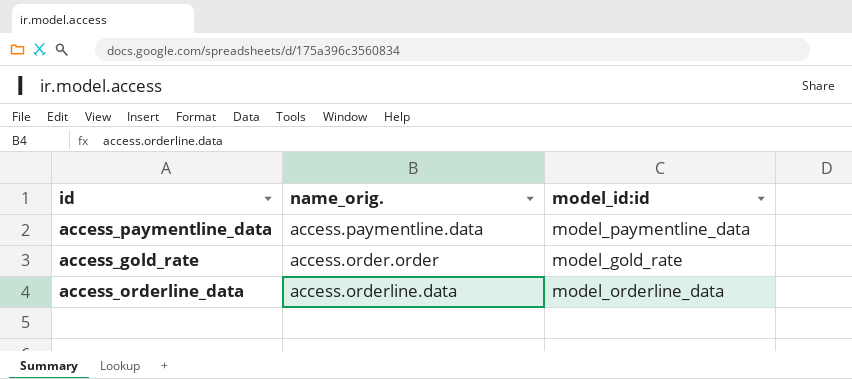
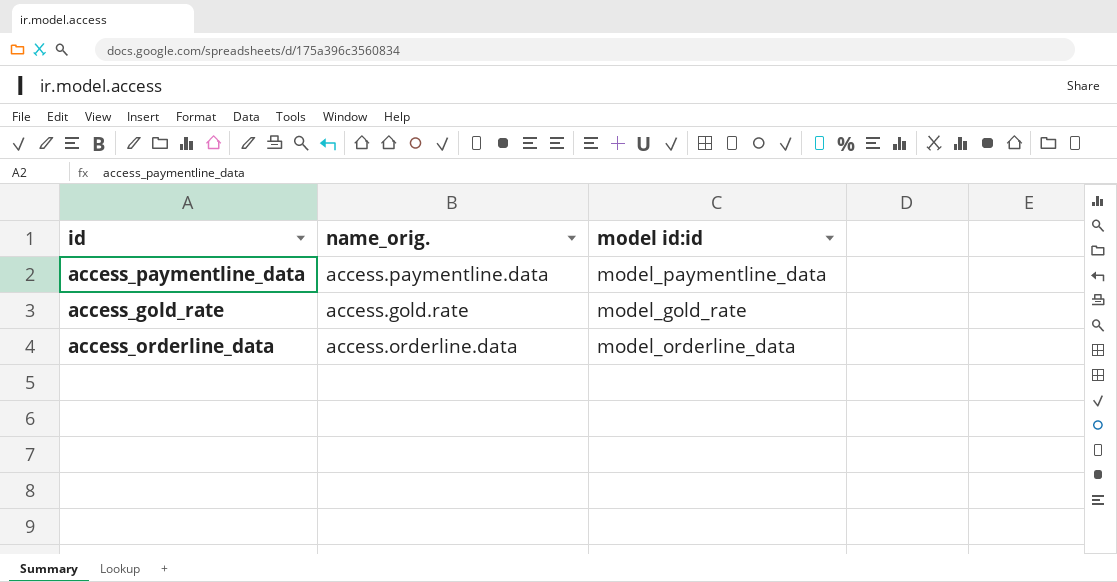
column name: model_id:id -> model id:id
access_gold_rate | name_orig.: access.order.order -> access.gold.rate

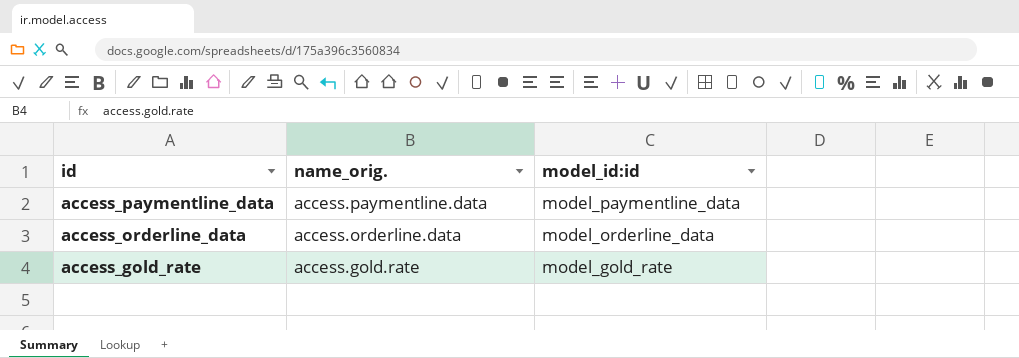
row order: none -> id descending
column name: model id:id -> model_id:id

